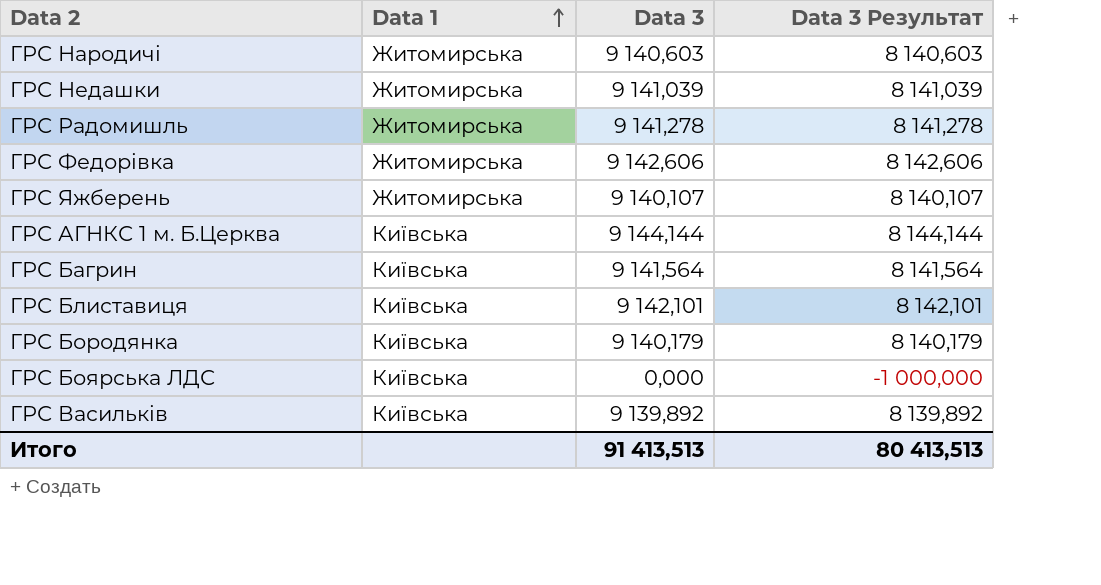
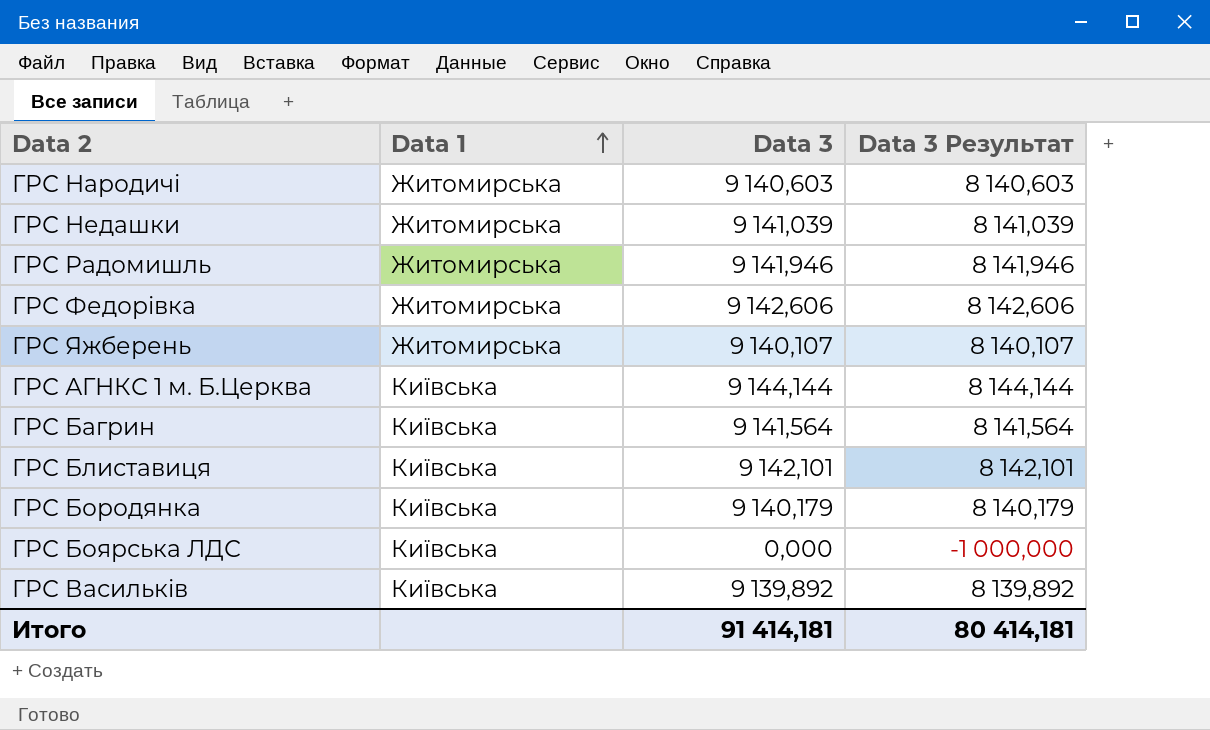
ГРС Радомишль | Data 3: 9 141,278 -> 9 141,946
ГРС Радомишль | Data 3 Результат: 8 141,278 -> 8 141,946
Итого | Data 3: 91 413,513 -> 91 414,181
Итого | Data 3 Результат: 80 413,513 -> 80 414,181

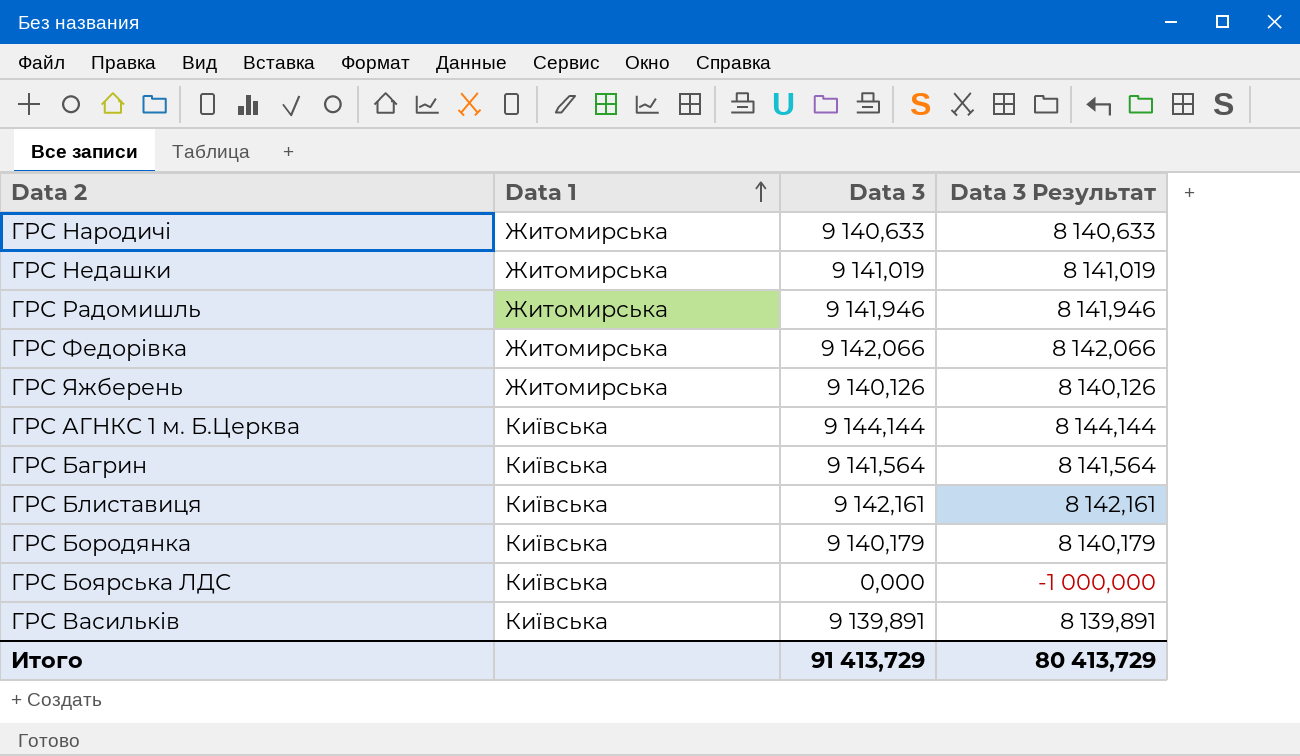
ГРС Народичі | Data 3: 9 140,603 -> 9 140,633
ГРС Народичі | Data 3 Результат: 8 140,603 -> 8 140,633
ГРС Недашки | Data 3: 9 141,039 -> 9 141,019
ГРС Недашки | Data 3 Результат: 8 141,039 -> 8 141,019
ГРС Федорівка | Data 3: 9 142,606 -> 9 142,066
ГРС Федорівка | Data 3 Результат: 8 142,606 -> 8 142,066
ГРС Яжберень | Data 3: 9 140,107 -> 9 140,126
ГРС Яжберень | Data 3 Результат: 8 140,107 -> 8 140,126
ГРС Блиставиця | Data 3: 9 142,101 -> 9 142,161
ГРС Блиставиця | Data 3 Результат: 8 142,101 -> 8 142,161
ГРС Васильків | Data 3: 9 139,892 -> 9 139,891
ГРС Васильків | Data 3 Результат: 8 139,892 -> 8 139,891
Итого | Data 3: 91 414,181 -> 91 413,729
Итого | Data 3 Результат: 80 414,181 -> 80 413,729

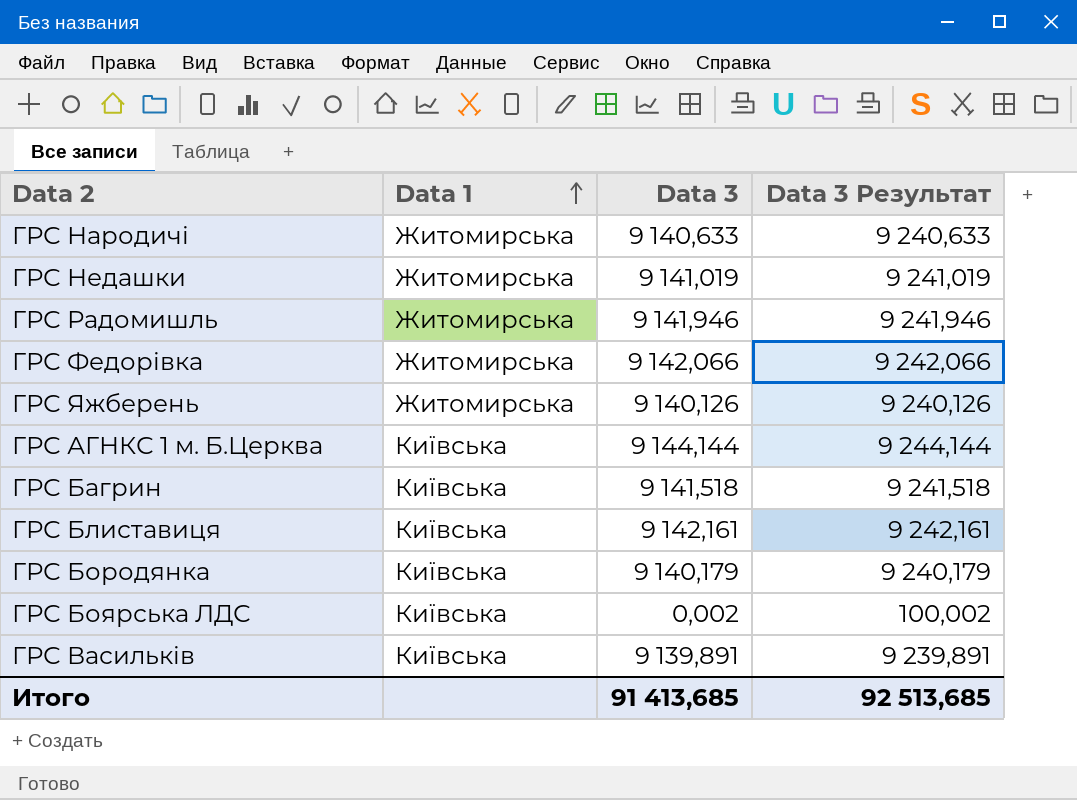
column Data 3 Результат | formula: [Data 3] - 1000 -> [Data 3] + 100
ГРС Багрин | Data 3: 9 141,564 -> 9 141,518
ГРС Боярська ЛДС | Data 3: 0,000 -> 0,002
Итого | Data 3: 91 413,729 -> 91 413,685
Итого | Data 3 Результат: 80 413,729 -> 92 513,685

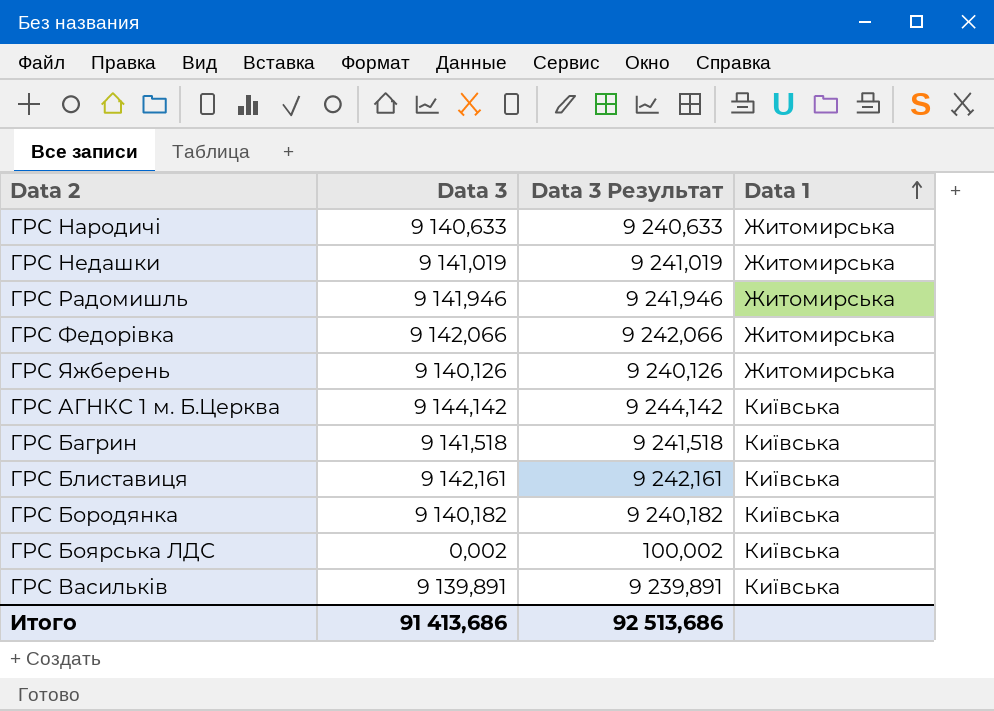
column Data 1 | position: 2 -> 4
ГРС АГНКС 1 м. Б.Церква | Data 3: 9 144,144 -> 9 144,142
ГРС АГНКС 1 м. Б.Церква | Data 3 Результат: 9 244,144 -> 9 244,142
ГРС Бородянка | Data 3: 9 140,179 -> 9 140,182
ГРС Бородянка | Data 3 Результат: 9 240,179 -> 9 240,182
Итого | Data 3: 91 413,685 -> 91 413,686
Итого | Data 3 Результат: 92 513,685 -> 92 513,686

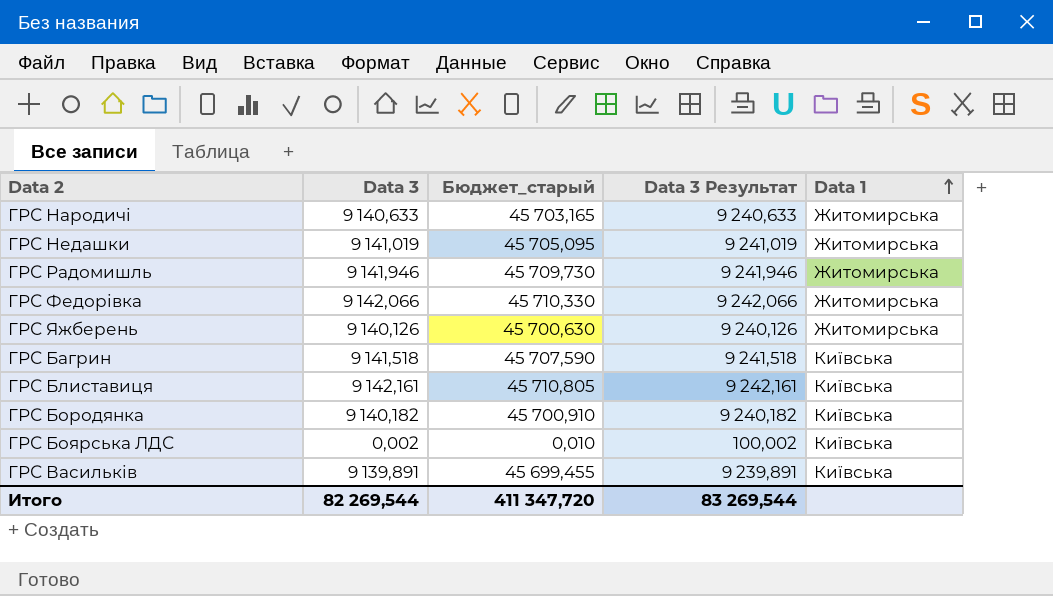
column Бюджет_старый | formula: none -> [Data 3] * 5
row ГРС АГНКС 1 м. Б.Церква: 9 144,142 | 9 244,142 | Київська -> none
Итого | Data 3: 91 413,686 -> 82 269,544
Итого | Data 3 Результат: 92 513,686 -> 83 269,544

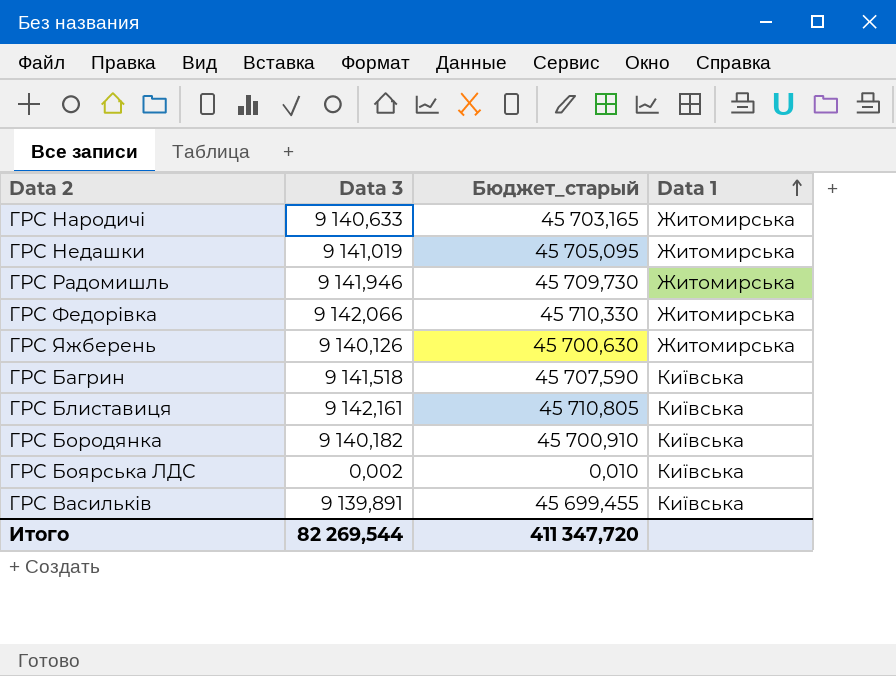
column Data 3 Результат | formula: [Data 3] + 100 -> none

